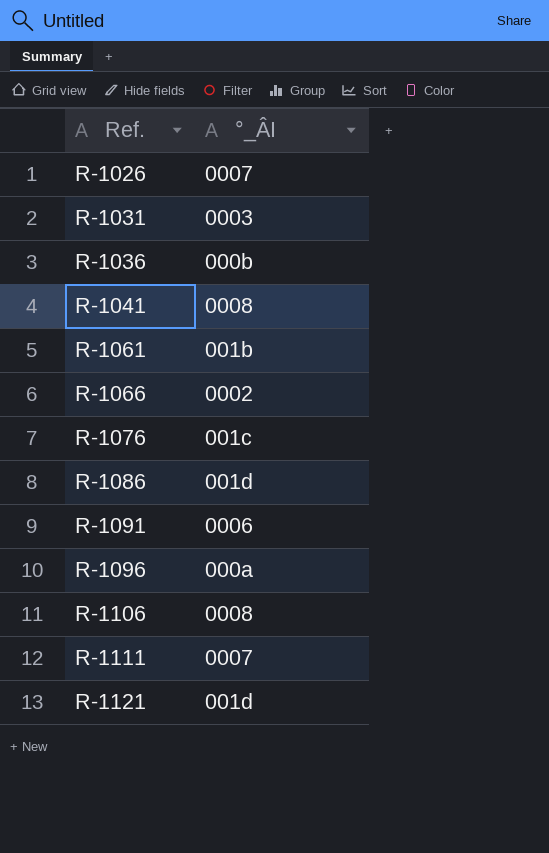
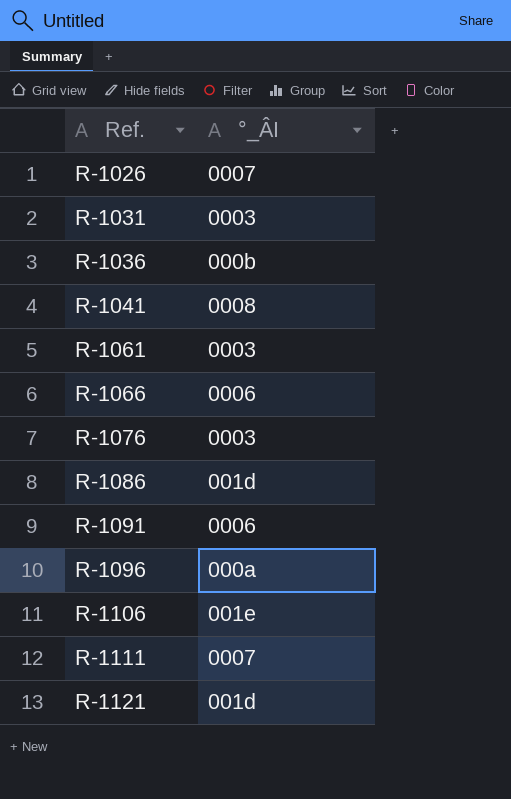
R-1061 | °_ÂI: 001b -> 0003
R-1066 | °_ÂI: 0002 -> 0006
R-1076 | °_ÂI: 001c -> 0003
R-1106 | °_ÂI: 0008 -> 001e

